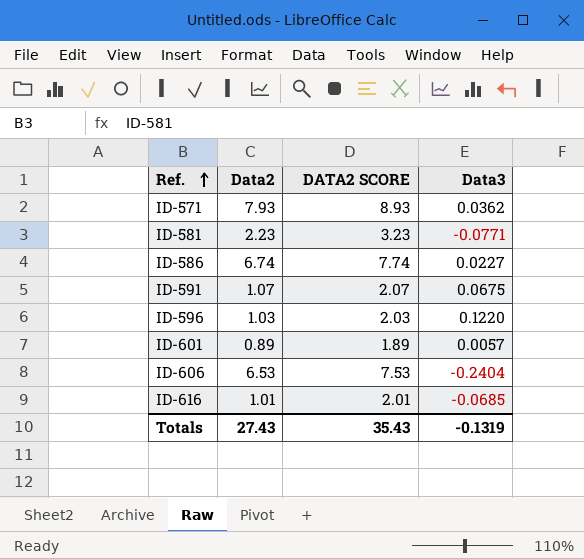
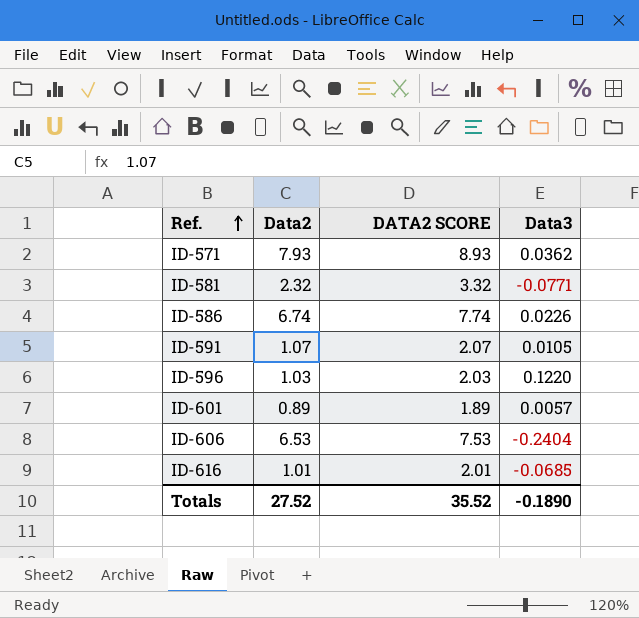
ID-581 | Data2: 2.23 -> 2.32
ID-581 | DATA2 SCORE: 3.23 -> 3.32
ID-586 | Data3: 0.0227 -> 0.0226
ID-591 | Data3: 0.0675 -> 0.0105
Totals | Data2: 27.43 -> 27.52
Totals | DATA2 SCORE: 35.43 -> 35.52
Totals | Data3: -0.1319 -> -0.1890

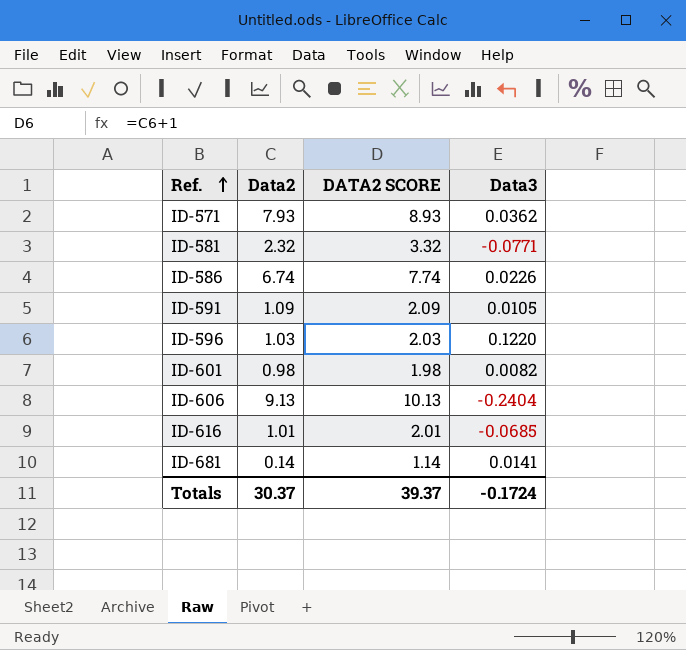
ID-591 | Data2: 1.07 -> 1.09
ID-591 | DATA2 SCORE: 2.07 -> 2.09
ID-601 | Data2: 0.89 -> 0.98
ID-601 | DATA2 SCORE: 1.89 -> 1.98
ID-601 | Data3: 0.0057 -> 0.0082
ID-606 | Data2: 6.53 -> 9.13
ID-606 | DATA2 SCORE: 7.53 -> 10.13
row ID-681: none -> 0.14 | 1.14 | 0.0141
Totals | Data2: 27.52 -> 30.37
Totals | DATA2 SCORE: 35.52 -> 39.37
Totals | Data3: -0.1890 -> -0.1724

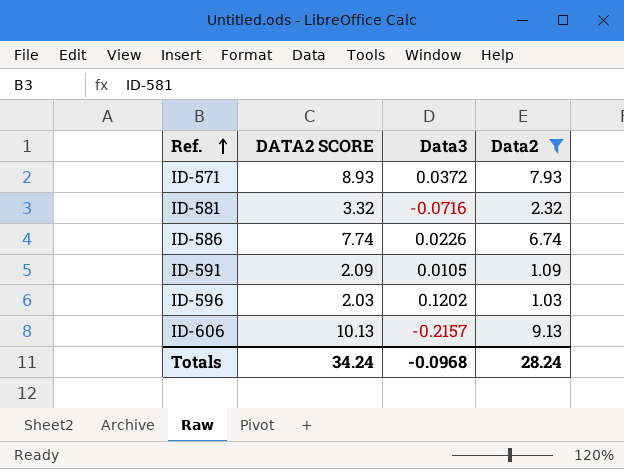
filter: none -> Data2 >= 1.03
column Data2 | position: 2 -> 4
ID-571 | Data3: 0.0362 -> 0.0372
ID-581 | Data3: -0.0771 -> -0.0716
ID-596 | Data3: 0.1220 -> 0.1202
ID-606 | Data3: -0.2404 -> -0.2157
Totals | DATA2 SCORE: 39.37 -> 34.24
Totals | Data3: -0.1724 -> -0.0968
Totals | Data2: 30.37 -> 28.24

